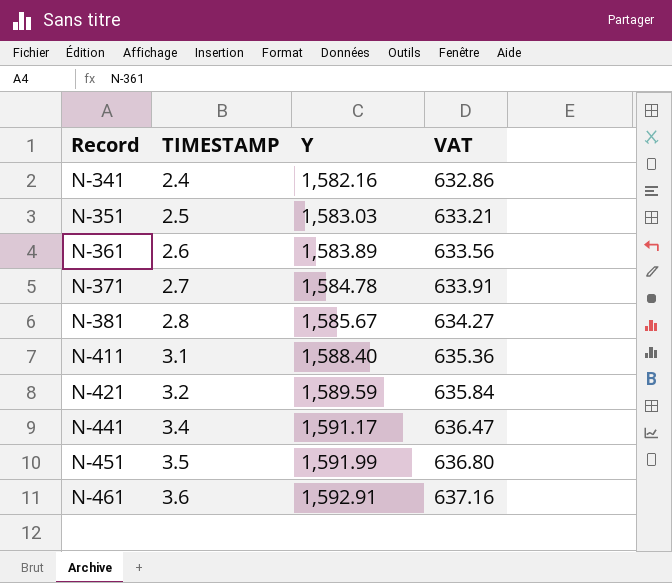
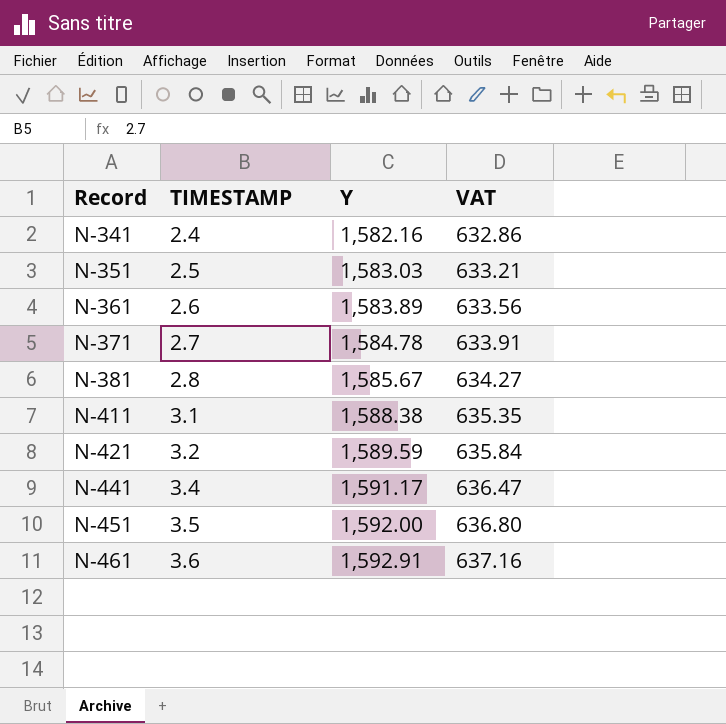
N-411 | Y: 1,588.40 -> 1,588.38
N-411 | VAT: 635.36 -> 635.35
N-451 | Y: 1,591.99 -> 1,592.00

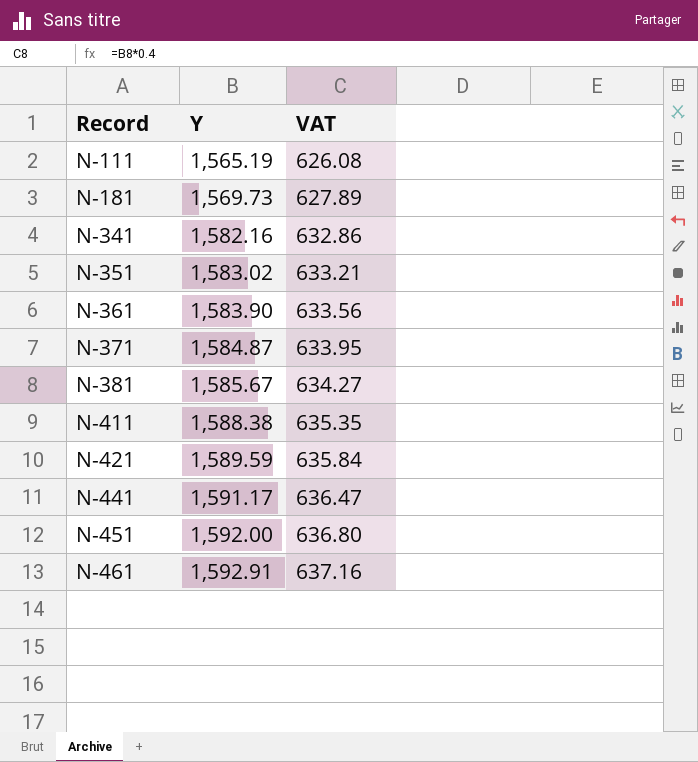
column TIMESTAMP | position: 2 -> none
row N-111: none -> 1,565.19 | 626.08
row N-181: none -> 1,569.73 | 627.89
N-351 | Y: 1,583.03 -> 1,583.02
N-361 | Y: 1,583.89 -> 1,583.90
N-371 | Y: 1,584.78 -> 1,584.87
N-371 | VAT: 633.91 -> 633.95

